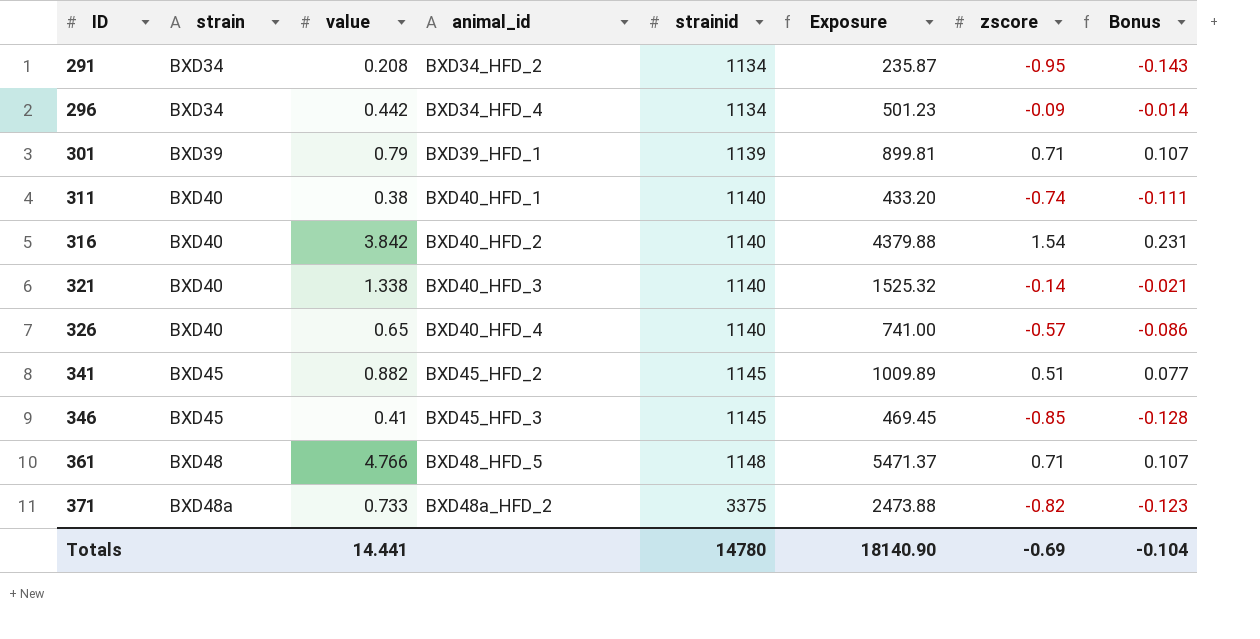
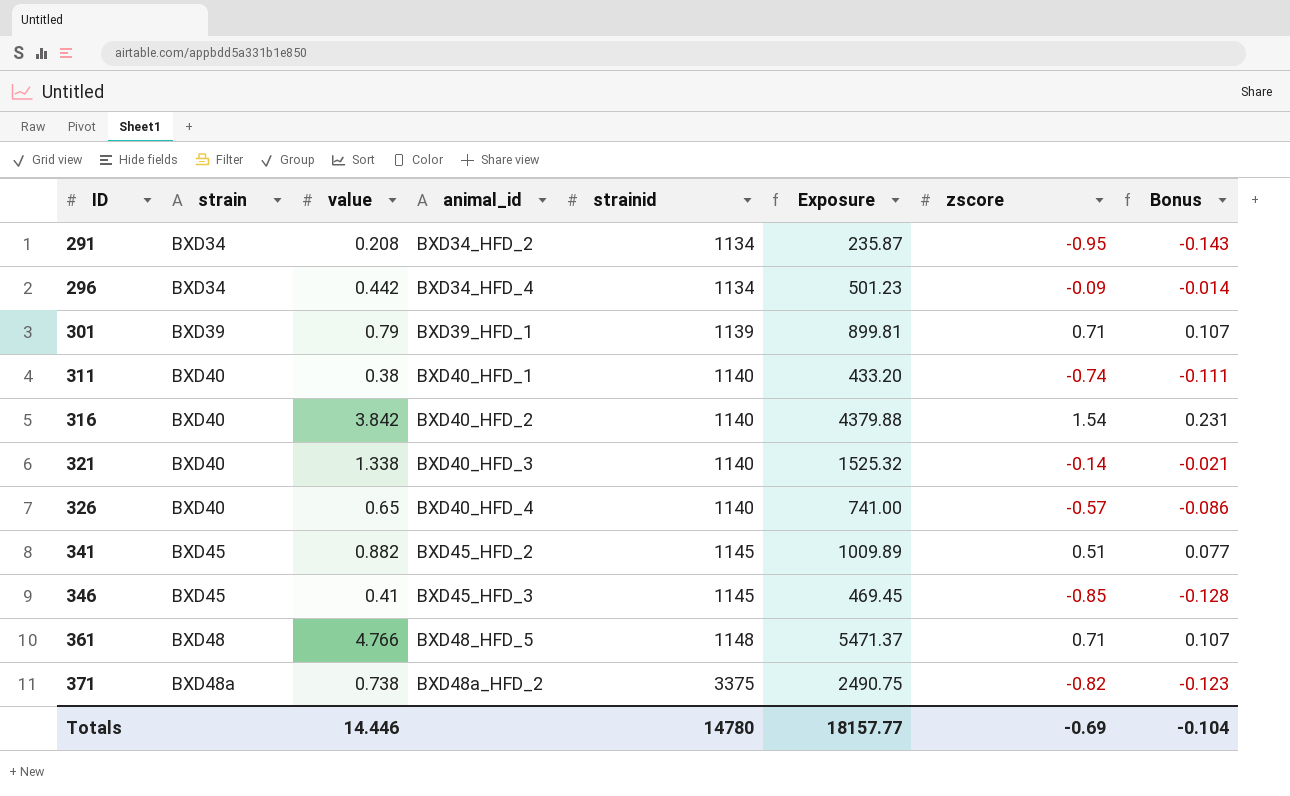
371 | value: 0.733 -> 0.738
371 | Exposure: 2473.88 -> 2490.75
Totals | value: 14.441 -> 14.446
Totals | Exposure: 18140.90 -> 18157.77

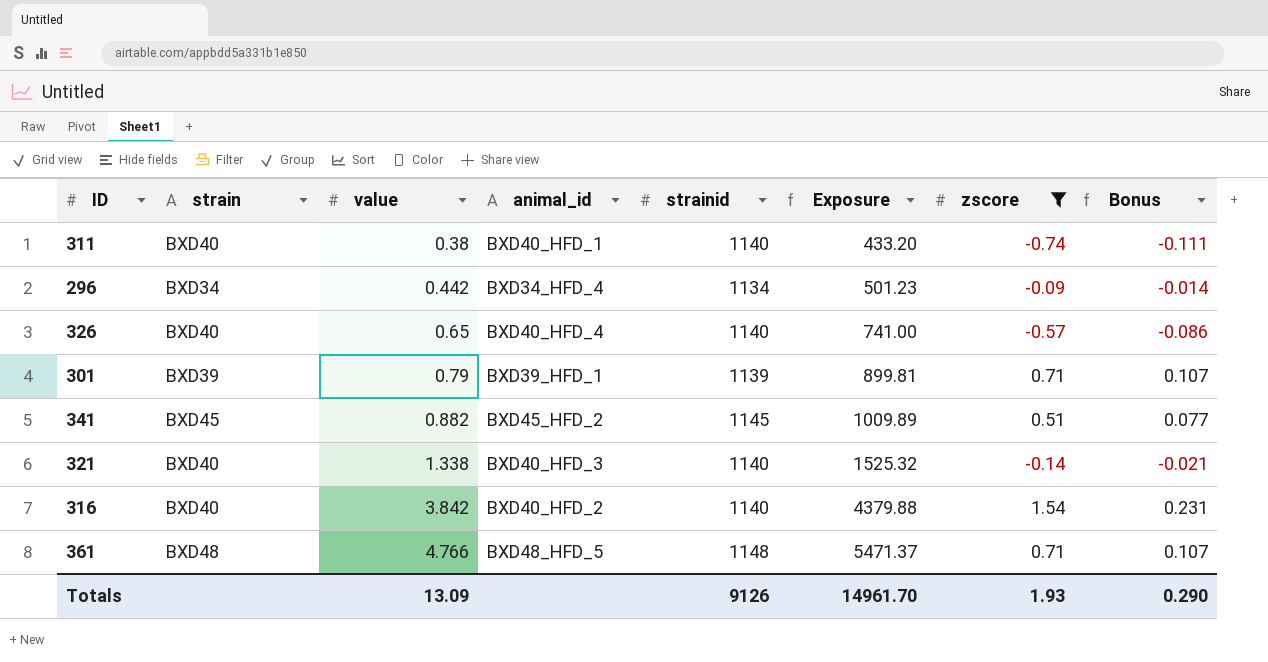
filter: none -> zscore >= -0.74
row order: ID ascending -> value ascending
Totals | value: 14.446 -> 13.09
Totals | strainid: 14780 -> 9126
Totals | Exposure: 18157.77 -> 14961.70
Totals | zscore: -0.69 -> 1.93
Totals | Bonus: -0.104 -> 0.290

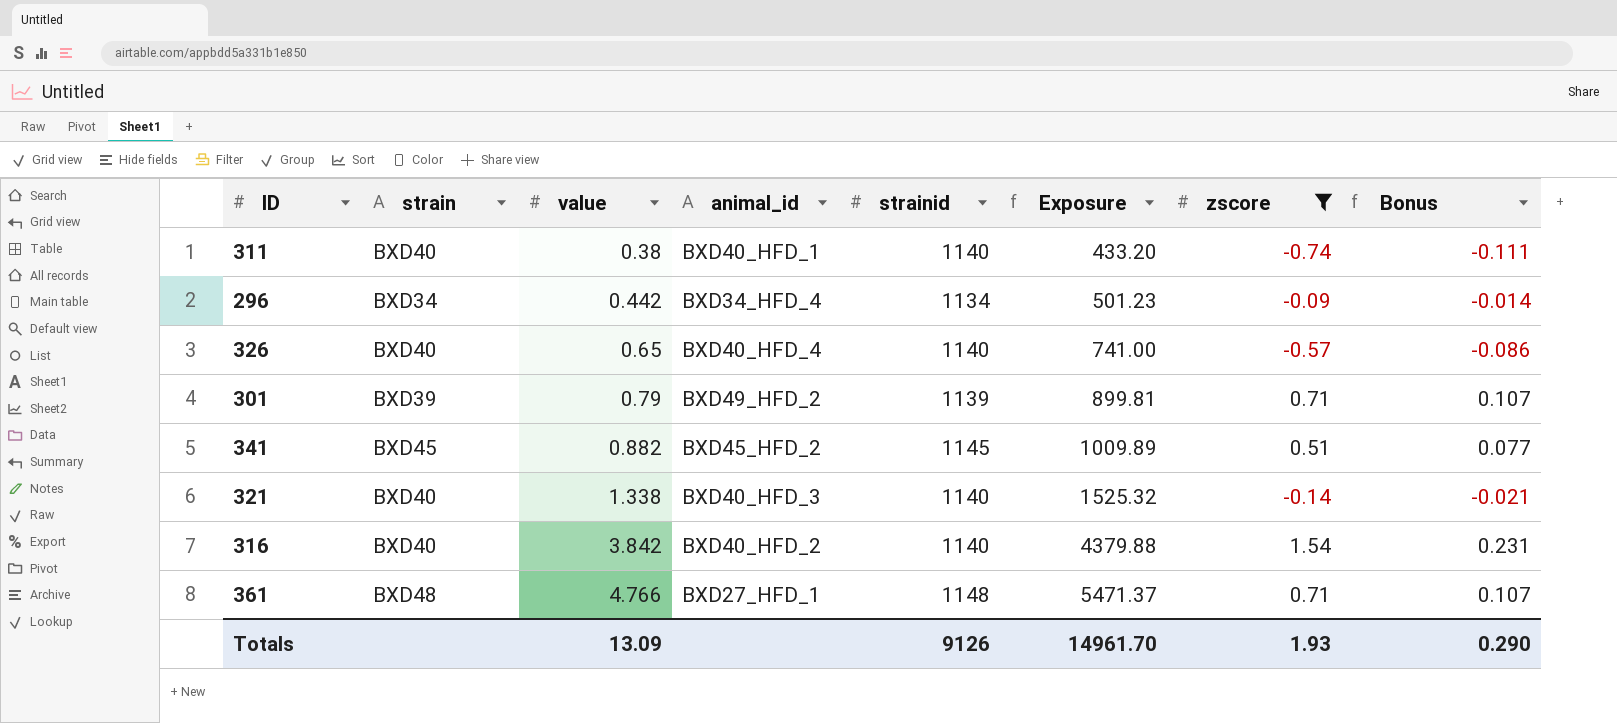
301 | animal_id: BXD39_HFD_1 -> BXD49_HFD_2
361 | animal_id: BXD48_HFD_5 -> BXD27_HFD_1

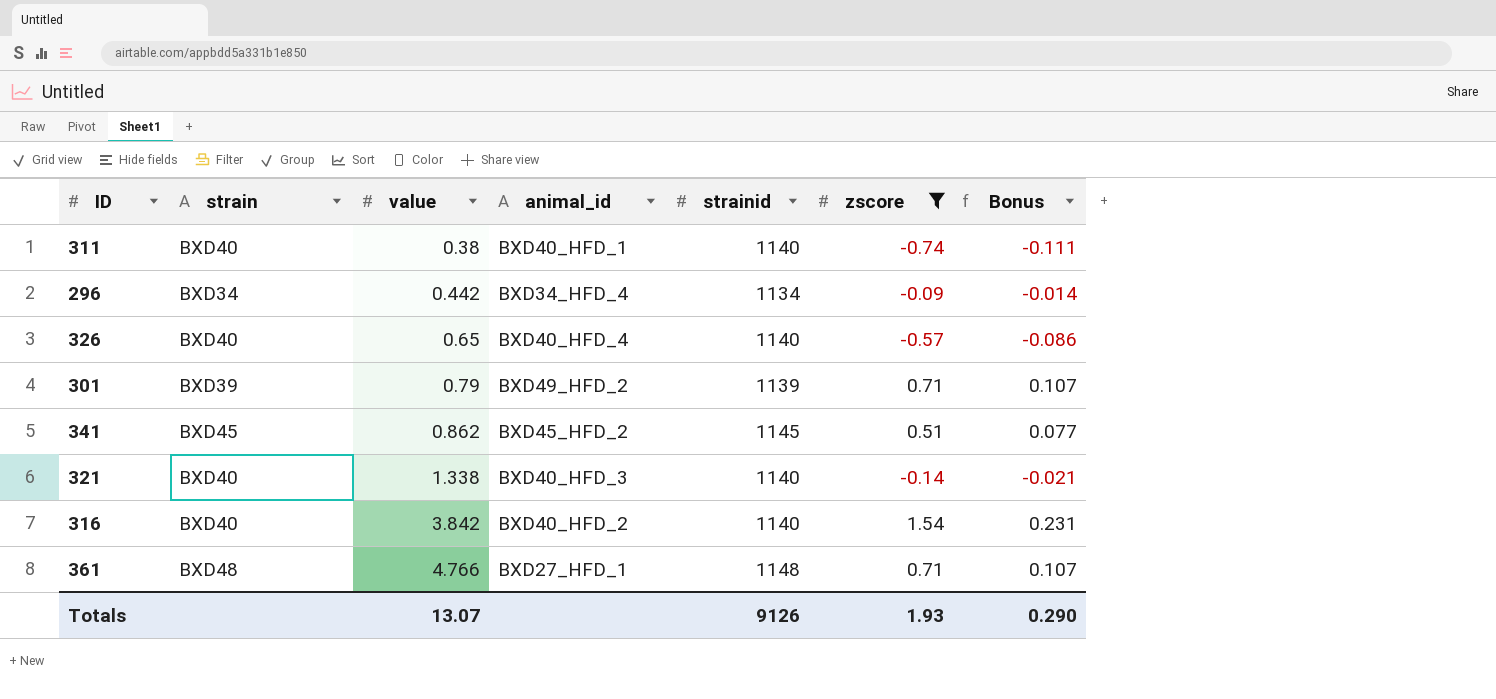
column Exposure | formula: [value] * [strainid] -> none
341 | value: 0.882 -> 0.862
Totals | value: 13.09 -> 13.07

